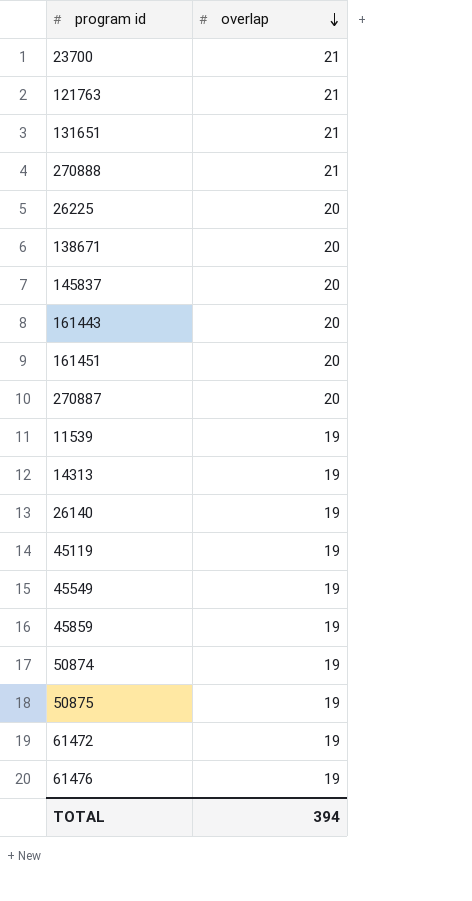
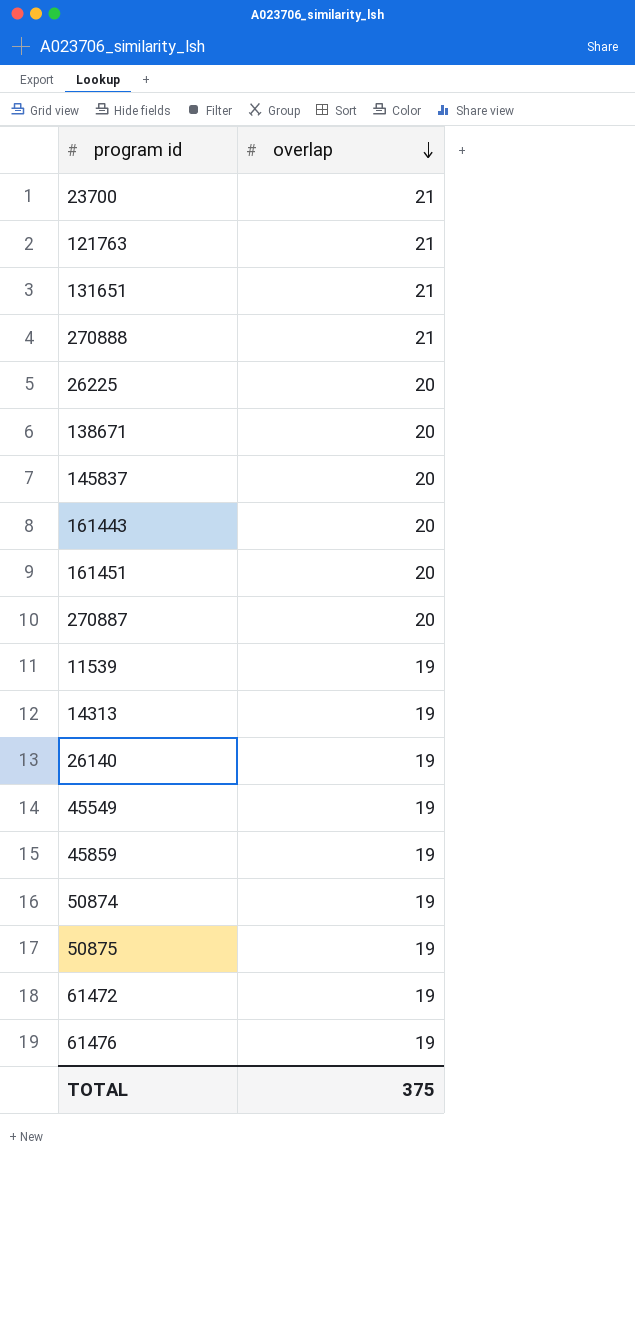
row 45119: 19 -> none
TOTAL | overlap: 394 -> 375

